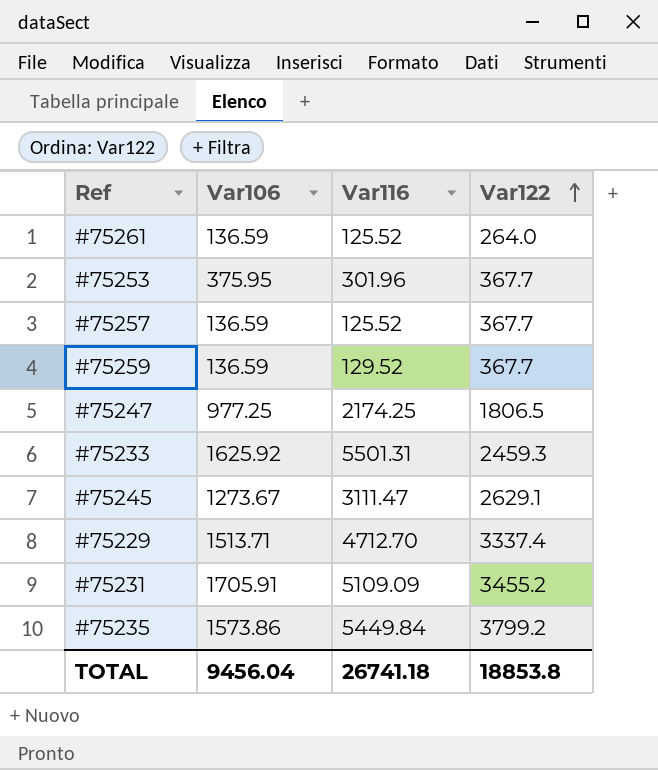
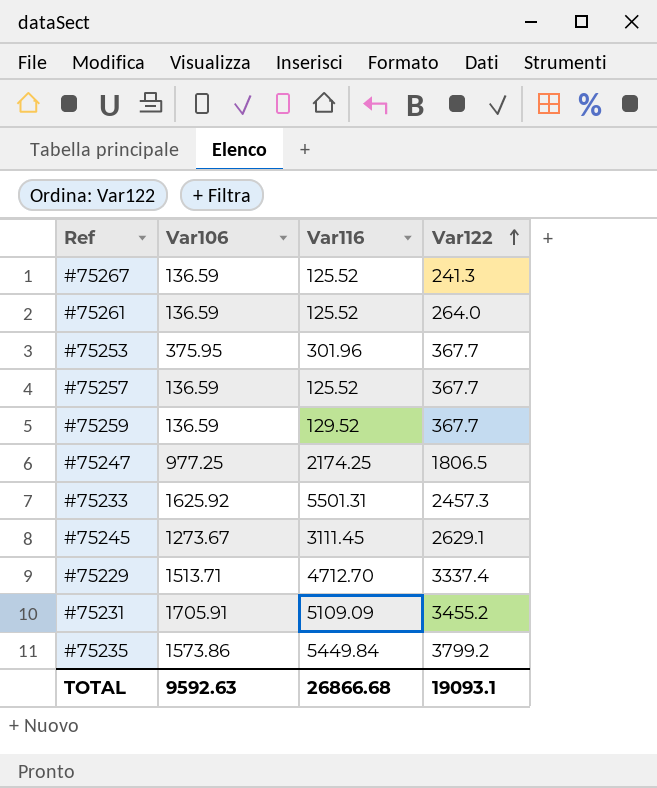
row #75267: none -> 136.59 | 125.52 | 241.3
#75233 | Var122: 2459.3 -> 2457.3
#75245 | Var116: 3111.47 -> 3111.45
TOTAL | Var106: 9456.04 -> 9592.63
TOTAL | Var116: 26741.18 -> 26866.68
TOTAL | Var122: 18853.8 -> 19093.1

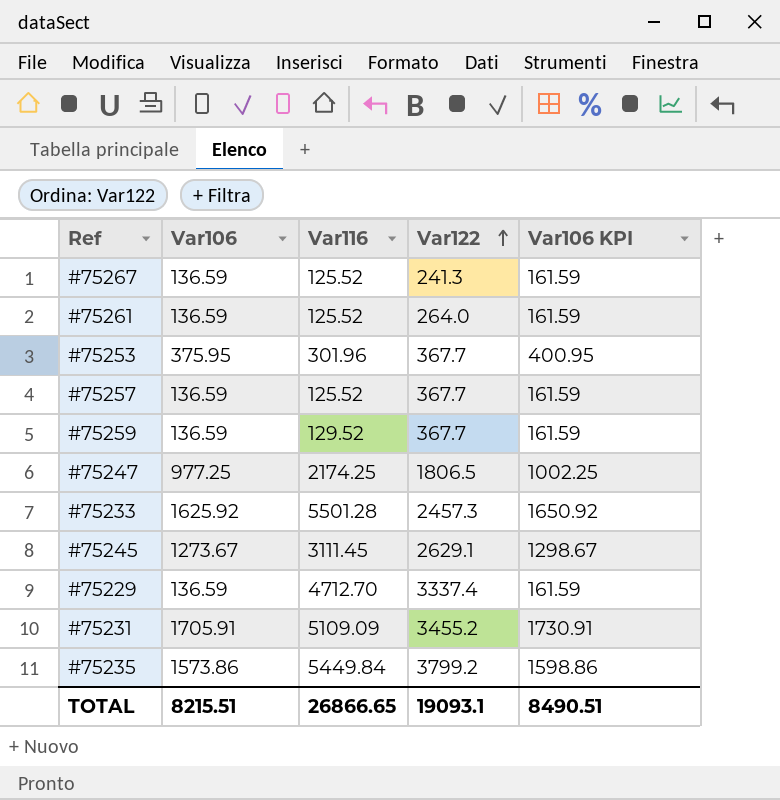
column Var106 KPI | formula: none -> [Var106] + 25
#75233 | Var116: 5501.31 -> 5501.28
#75229 | Var106: 1513.71 -> 136.59
TOTAL | Var106: 9592.63 -> 8215.51
TOTAL | Var116: 26866.68 -> 26866.65

